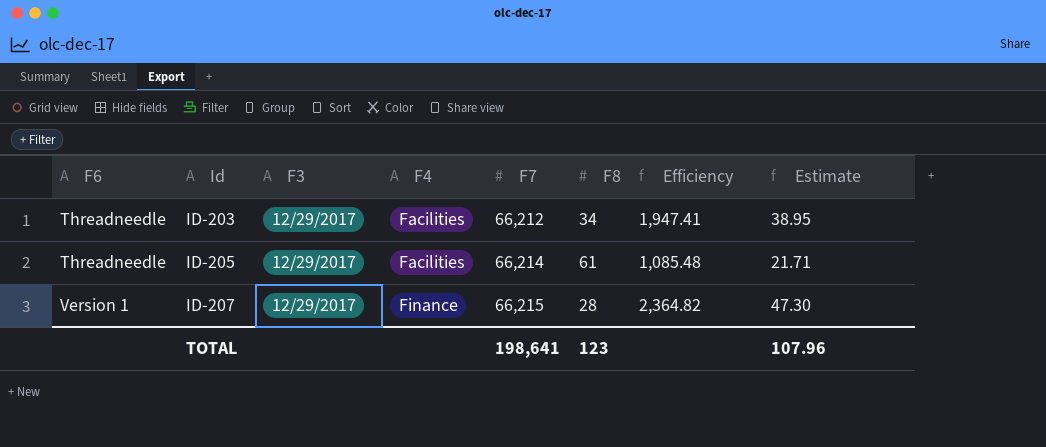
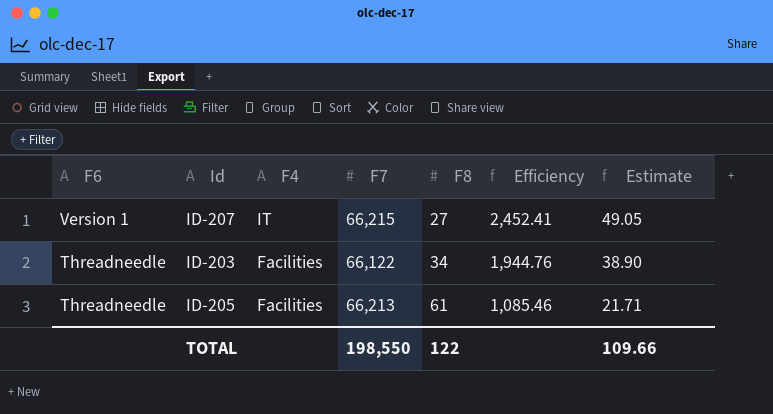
row order: F6 ascending -> F6 descending
column F3 | position: 3 -> none
ID-207 | F4: Finance -> IT
ID-207 | F8: 28 -> 27
ID-207 | Efficiency: 2,364.82 -> 2,452.41
ID-207 | Estimate: 47.30 -> 49.05
ID-203 | F7: 66,212 -> 66,122
ID-203 | Efficiency: 1,947.41 -> 1,944.76
ID-203 | Estimate: 38.95 -> 38.90
ID-205 | F7: 66,214 -> 66,213
ID-205 | Efficiency: 1,085.48 -> 1,085.46
TOTAL | F7: 198,641 -> 198,550
TOTAL | F8: 123 -> 122
TOTAL | Estimate: 107.96 -> 109.66

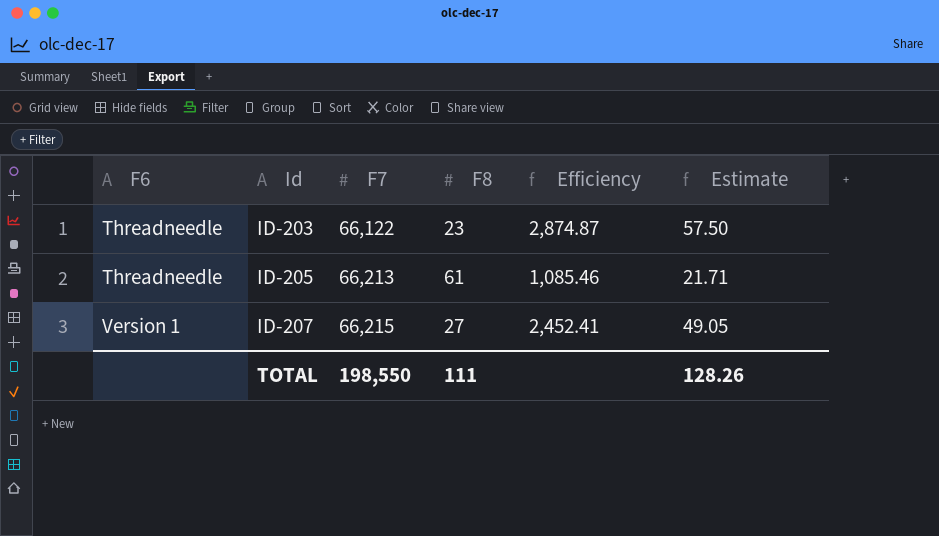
row order: F6 descending -> F6 ascending
column F4 | position: 3 -> none
ID-203 | F8: 34 -> 23
ID-203 | Efficiency: 1,944.76 -> 2,874.87
ID-203 | Estimate: 38.90 -> 57.50
TOTAL | F8: 122 -> 111
TOTAL | Estimate: 109.66 -> 128.26

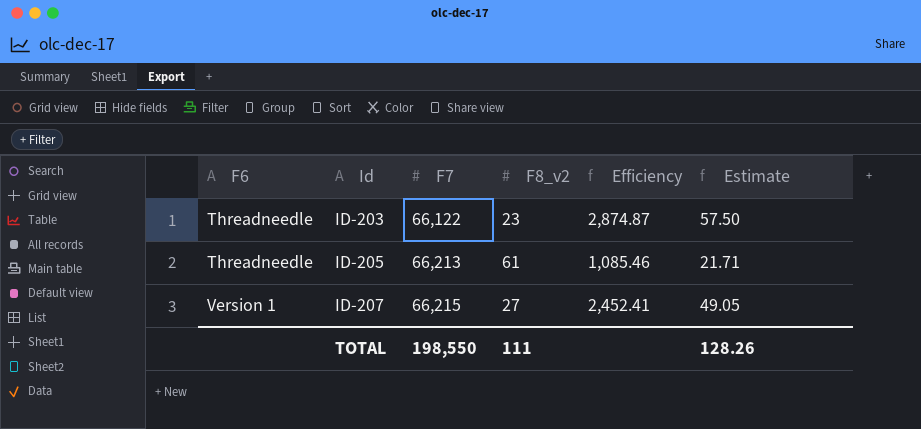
column name: F8 -> F8_v2

